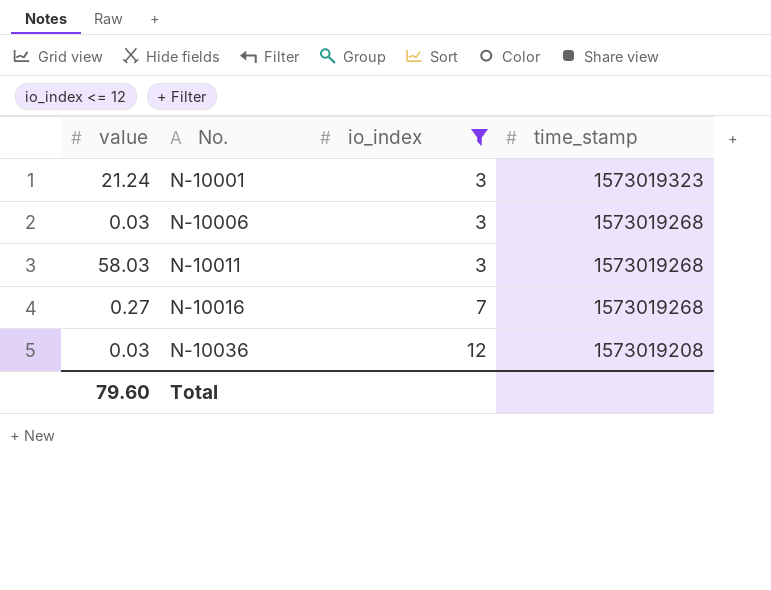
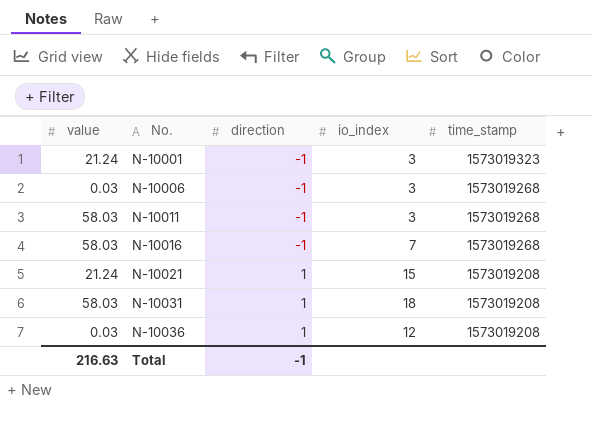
filter: io_index <= 12 -> none
column direction | position: none -> 3
N-10016 | value: 0.27 -> 58.03
Total | value: 79.60 -> 216.63

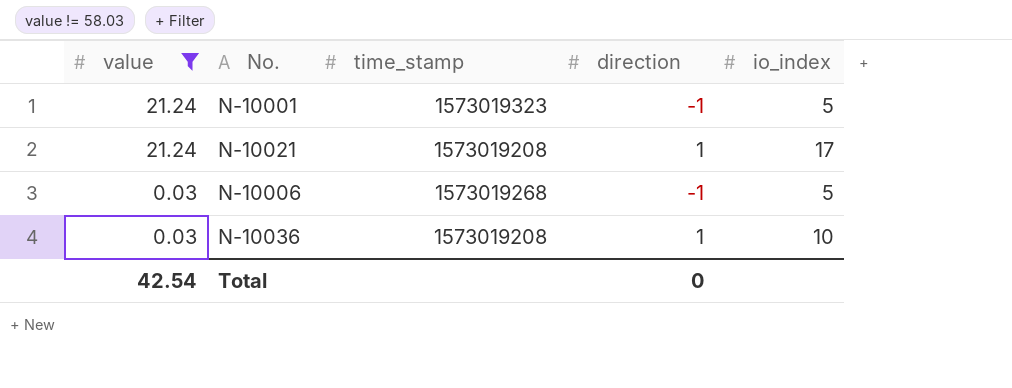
filter: none -> value != 58.03
row order: No. ascending -> value descending
column time_stamp | position: 5 -> 3
N-10001 | io_index: 3 -> 5
N-10021 | io_index: 15 -> 17
N-10006 | io_index: 3 -> 5
N-10036 | io_index: 12 -> 10
Total | value: 216.63 -> 42.54
Total | direction: -1 -> 0

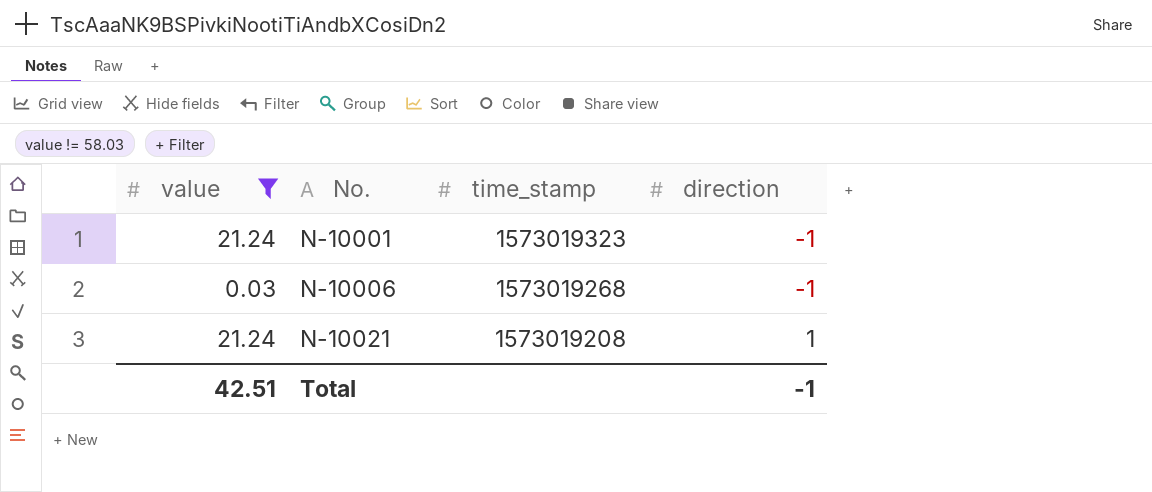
row order: value descending -> No. ascending
column io_index | position: 5 -> none
row N-10036: 0.03 | 1573019208 | 1 | 10 -> none
Total | value: 42.54 -> 42.51
Total | direction: 0 -> -1

